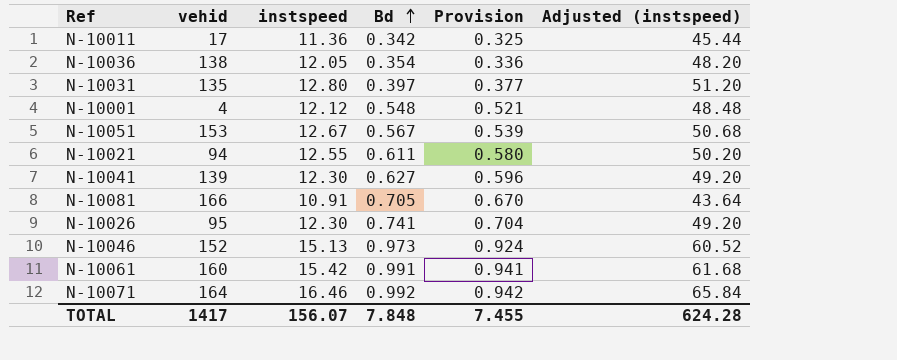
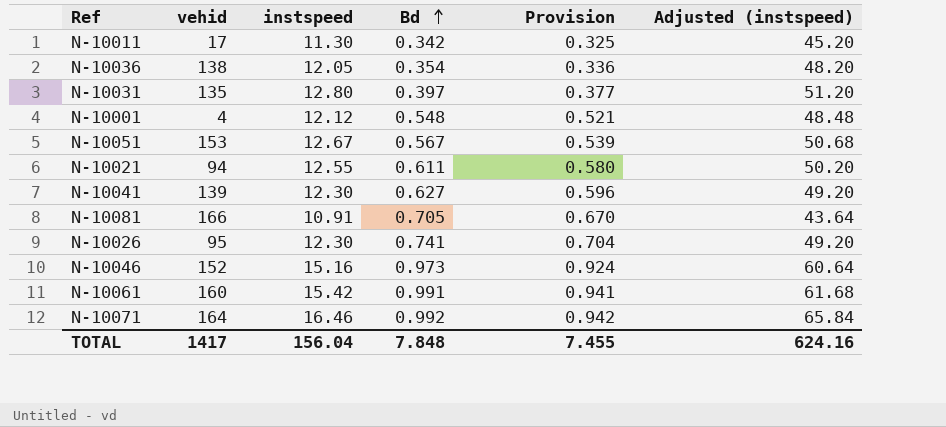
N-10011 | instspeed: 11.36 -> 11.30
N-10011 | Adjusted (instspeed): 45.44 -> 45.20
N-10046 | instspeed: 15.13 -> 15.16
N-10046 | Adjusted (instspeed): 60.52 -> 60.64
TOTAL | instspeed: 156.07 -> 156.04
TOTAL | Adjusted (instspeed): 624.28 -> 624.16

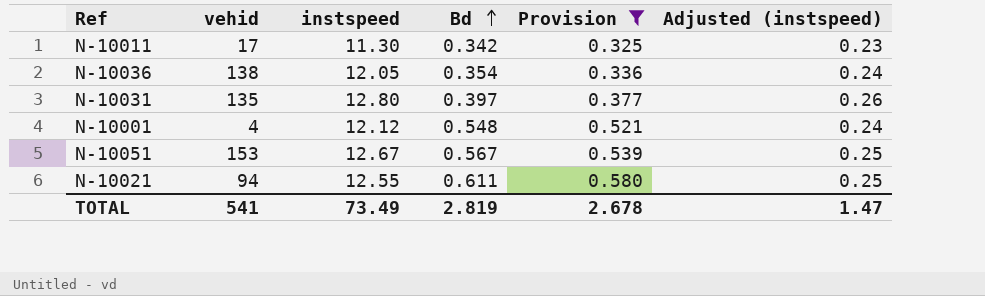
filter: none -> Provision <= 0.580
column Adjusted (instspeed) | formula: [instspeed] * 4 -> [instspeed] * 0.02
TOTAL | vehid: 1417 -> 541
TOTAL | instspeed: 156.04 -> 73.49
TOTAL | Bd: 7.848 -> 2.819
TOTAL | Provision: 7.455 -> 2.678
TOTAL | Adjusted (instspeed): 624.16 -> 1.47

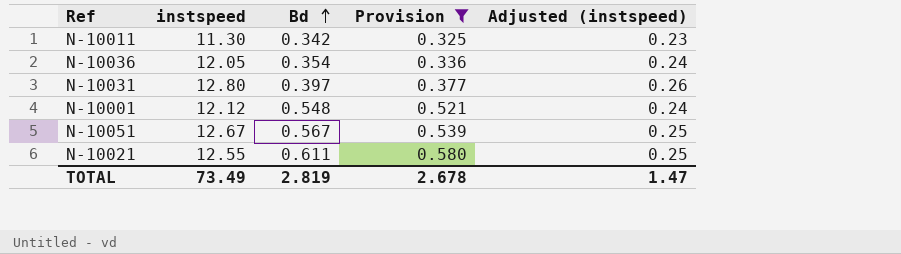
column vehid | position: 2 -> none

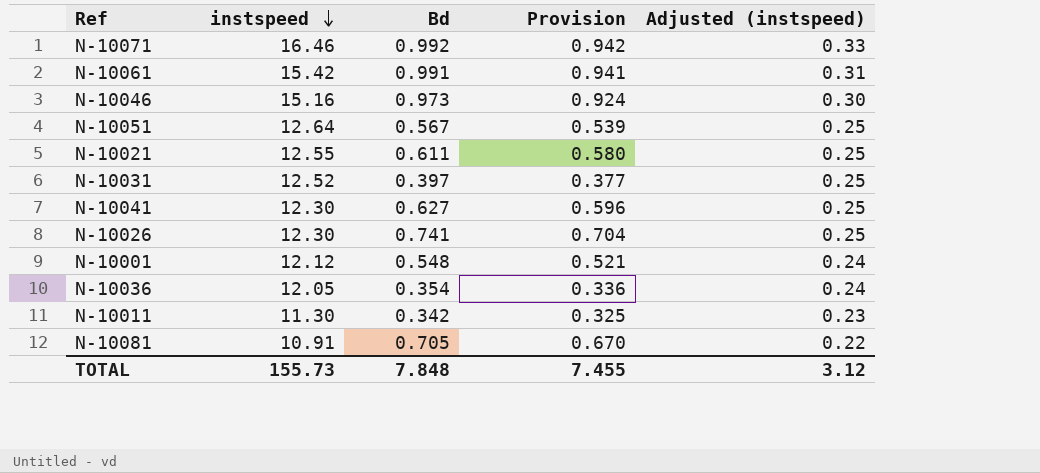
filter: Provision <= 0.580 -> none
row order: Bd ascending -> instspeed descending
N-10051 | instspeed: 12.67 -> 12.64
N-10031 | instspeed: 12.80 -> 12.52
N-10031 | Adjusted (instspeed): 0.26 -> 0.25
TOTAL | instspeed: 73.49 -> 155.73
TOTAL | Bd: 2.819 -> 7.848
TOTAL | Provision: 2.678 -> 7.455
TOTAL | Adjusted (instspeed): 1.47 -> 3.12

